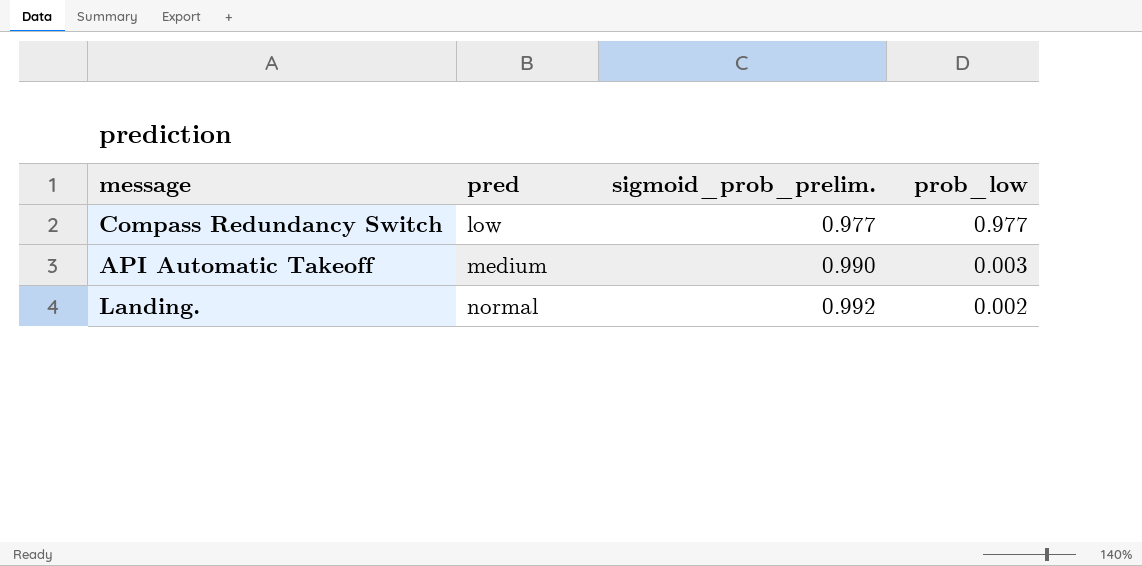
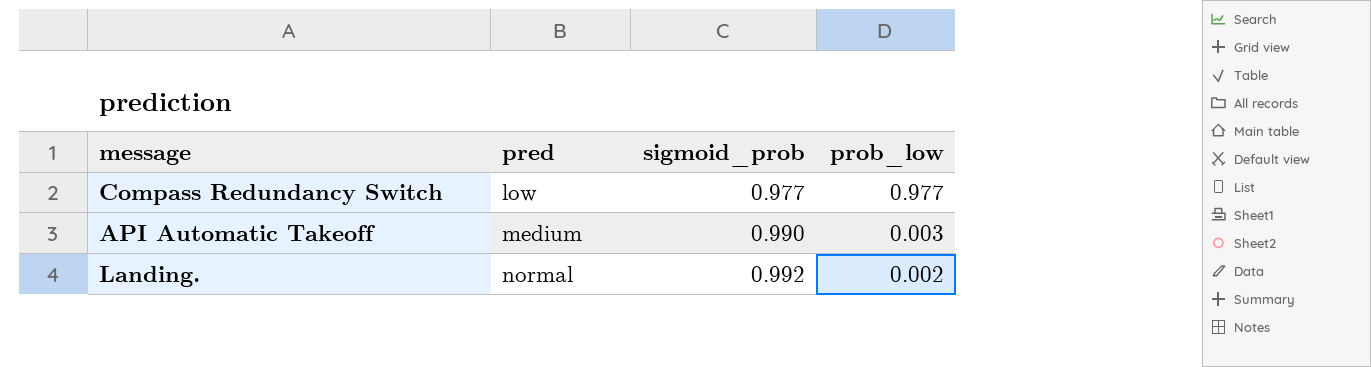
column name: sigmoid_prob_prelim. -> sigmoid_prob

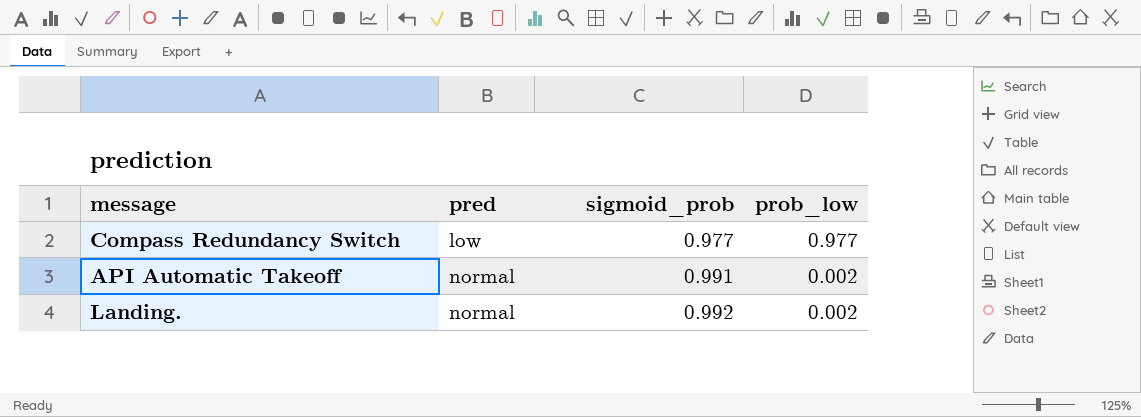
API Automatic Takeoff | pred: medium -> normal
API Automatic Takeoff | sigmoid_prob: 0.990 -> 0.991
API Automatic Takeoff | prob_low: 0.003 -> 0.002

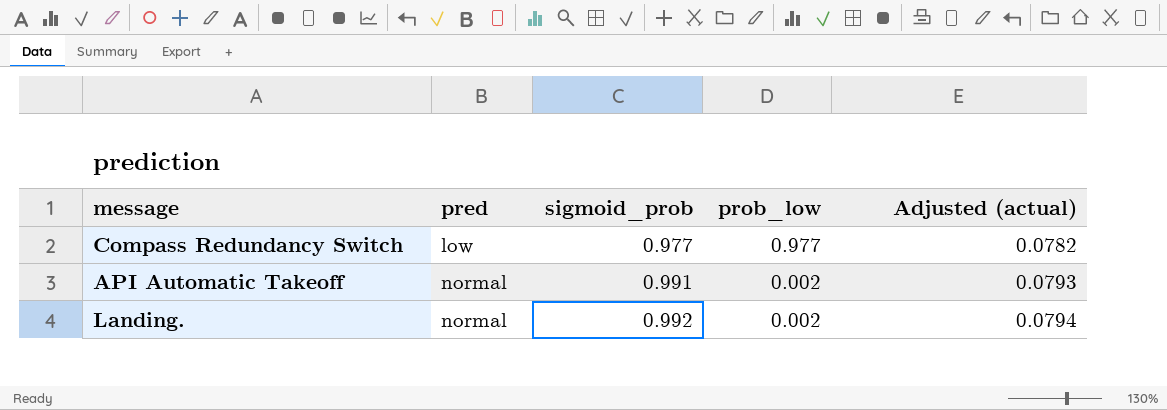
column Adjusted (actual) | formula: none -> [sigmoid_prob] * 0.08

